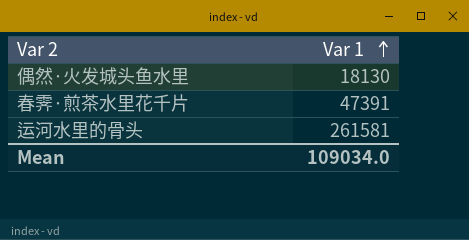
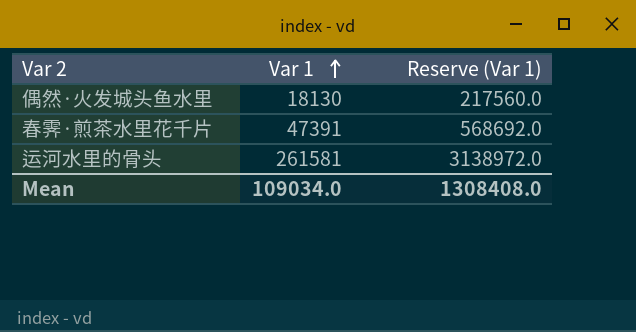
column Reserve (Var 1) | formula: none -> [Var 1] * 12

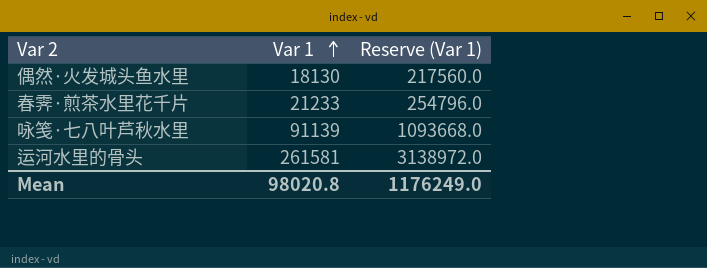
春霁·煎茶水里花千片 | Var 1: 47391 -> 21233
春霁·煎茶水里花千片 | Reserve (Var 1): 568692.0 -> 254796.0
row 咏笺·七八叶芦秋水里: none -> 91139 | 1093668.0
Mean | Var 1: 109034.0 -> 98020.8
Mean | Reserve (Var 1): 1308408.0 -> 1176249.0

